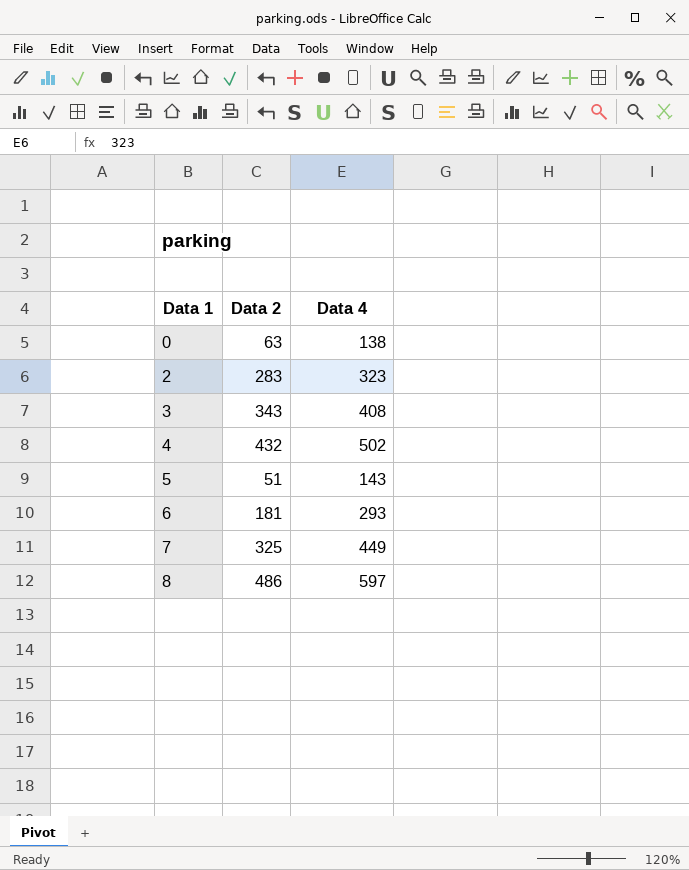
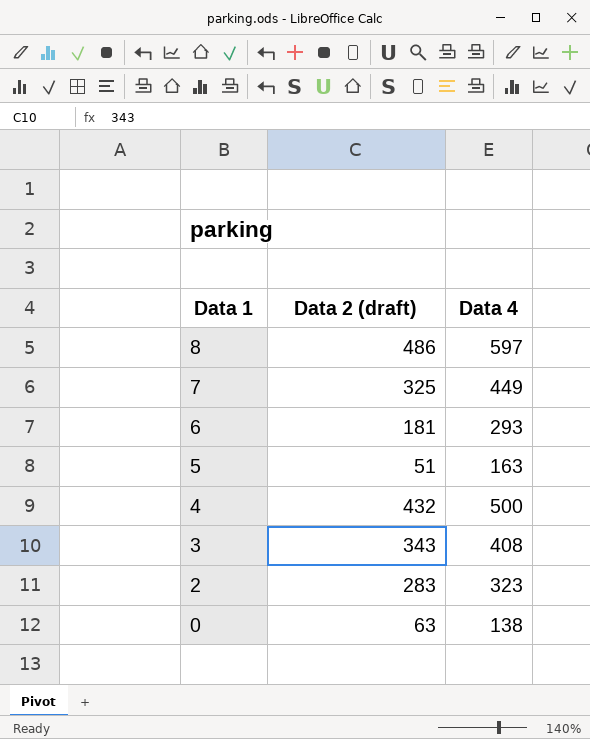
row order: Data 1 ascending -> Data 1 descending
column name: Data 2 -> Data 2 (draft)
5 | Data 4: 143 -> 163
4 | Data 4: 502 -> 500

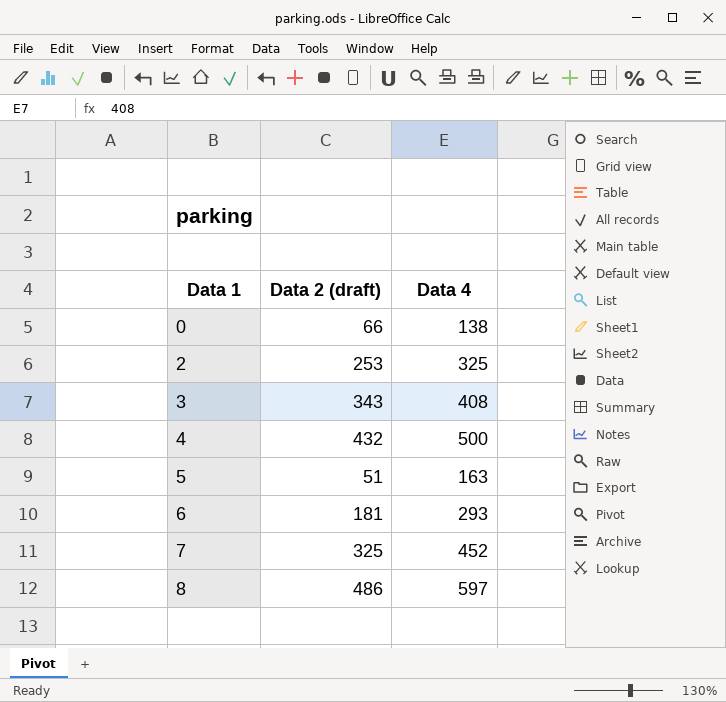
row order: Data 1 descending -> Data 1 ascending
0 | Data 2 (draft): 63 -> 66
2 | Data 2 (draft): 283 -> 253
2 | Data 4: 323 -> 325
7 | Data 4: 449 -> 452

